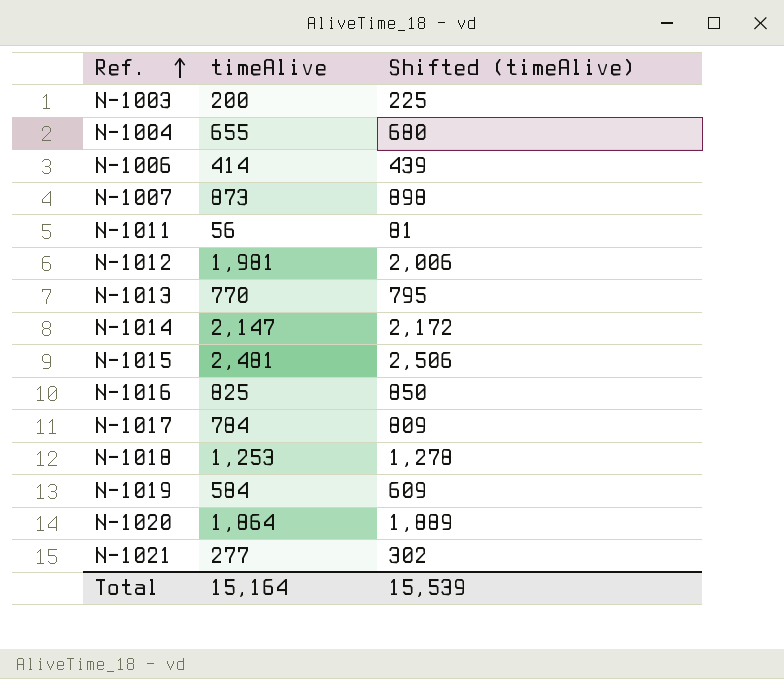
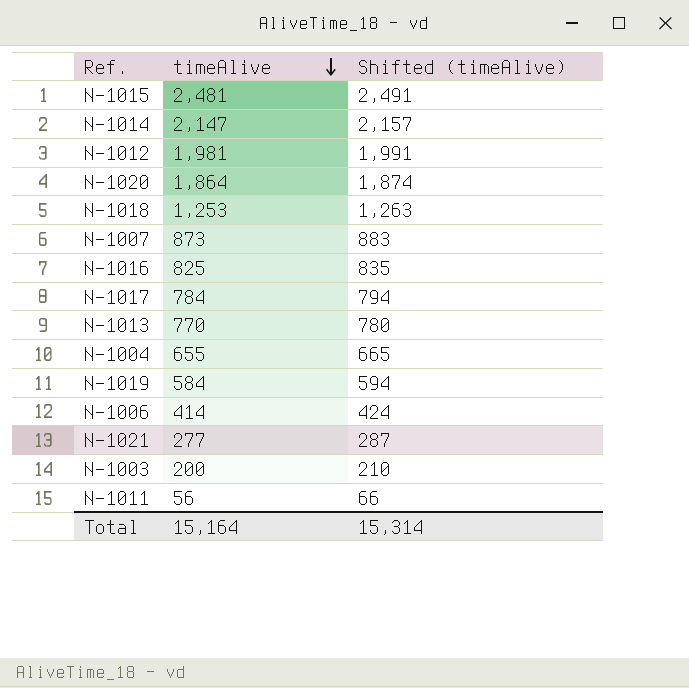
row order: Ref. ascending -> timeAlive descending
column Shifted (timeAlive) | formula: [timeAlive] + 25 -> [timeAlive] + 10
Total | Shifted (timeAlive): 15,539 -> 15,314

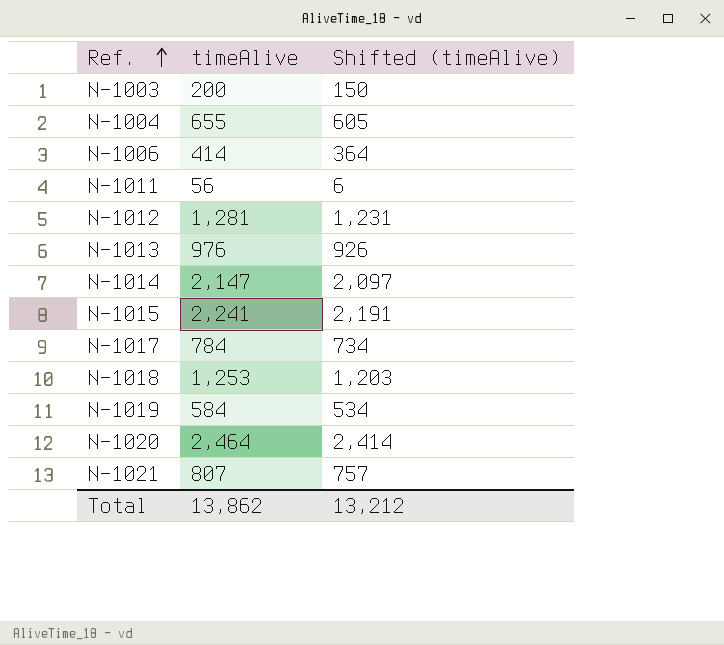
row order: timeAlive descending -> Ref. ascending
column Shifted (timeAlive) | formula: [timeAlive] + 10 -> [timeAlive] - 50
row N-1007: 873 | 883 -> none
row N-1016: 825 | 835 -> none
N-1012 | timeAlive: 1,981 -> 1,281
N-1013 | timeAlive: 770 -> 976
N-1015 | timeAlive: 2,481 -> 2,241
N-1020 | timeAlive: 1,864 -> 2,464
N-1021 | timeAlive: 277 -> 807
Total | timeAlive: 15,164 -> 13,862
Total | Shifted (timeAlive): 15,314 -> 13,212

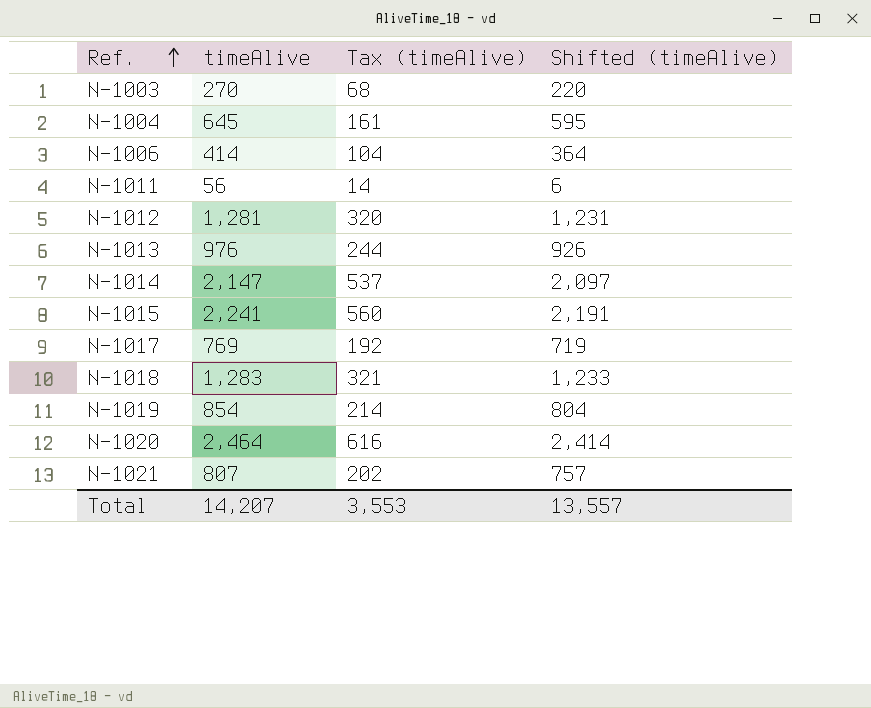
column Tax (timeAlive) | formula: none -> [timeAlive] * 0.25
N-1003 | timeAlive: 200 -> 270
N-1003 | Shifted (timeAlive): 150 -> 220
N-1004 | timeAlive: 655 -> 645
N-1004 | Shifted (timeAlive): 605 -> 595
N-1017 | timeAlive: 784 -> 769
N-1017 | Shifted (timeAlive): 734 -> 719
N-1018 | timeAlive: 1,253 -> 1,283
N-1018 | Shifted (timeAlive): 1,203 -> 1,233
N-1019 | timeAlive: 584 -> 854
N-1019 | Shifted (timeAlive): 534 -> 804
Total | timeAlive: 13,862 -> 14,207
Total | Shifted (timeAlive): 13,212 -> 13,557

